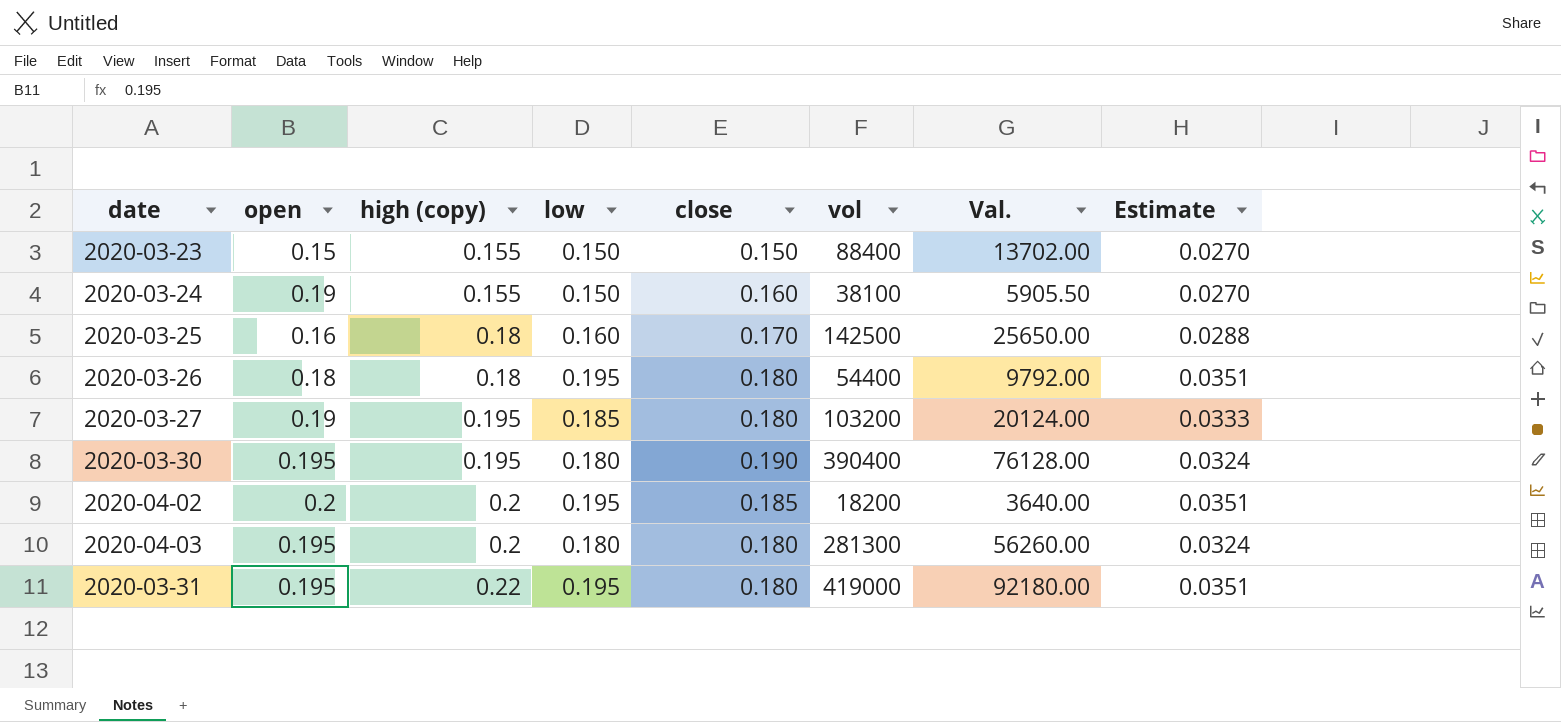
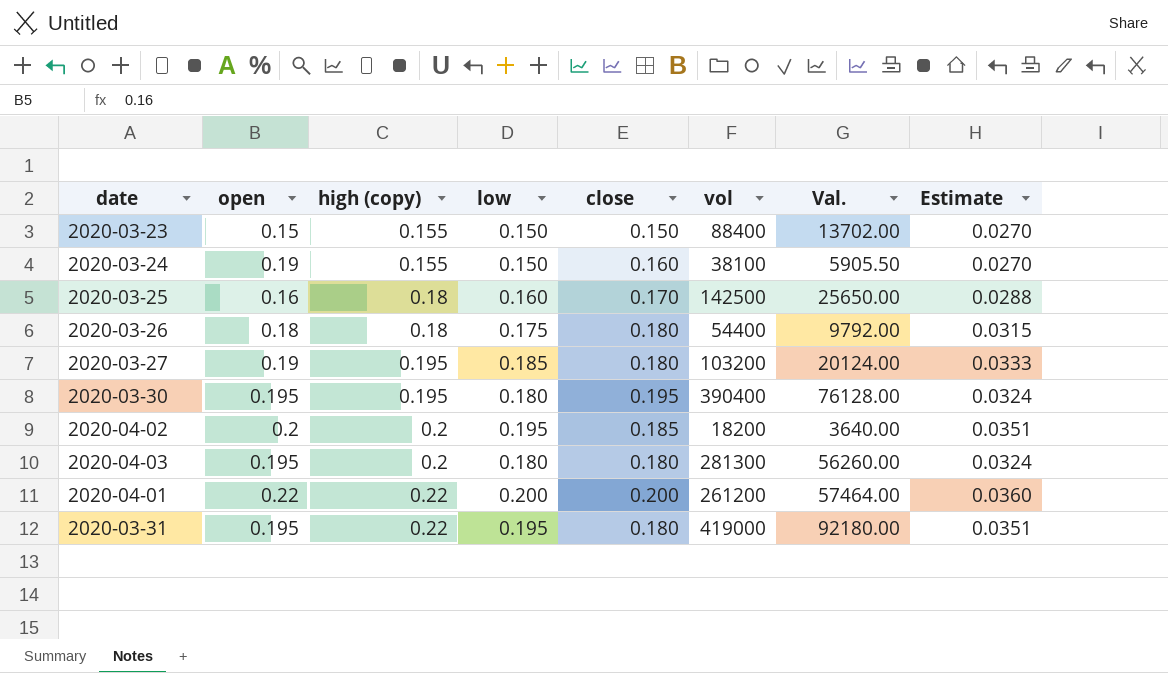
2020-03-26 | low: 0.195 -> 0.175
2020-03-26 | Estimate: 0.0351 -> 0.0315
2020-03-30 | close: 0.190 -> 0.195
row 2020-04-01: none -> 0.22 | 0.22 | 0.200 | 0.200 | 261200 | 57464.00 | 0.0360

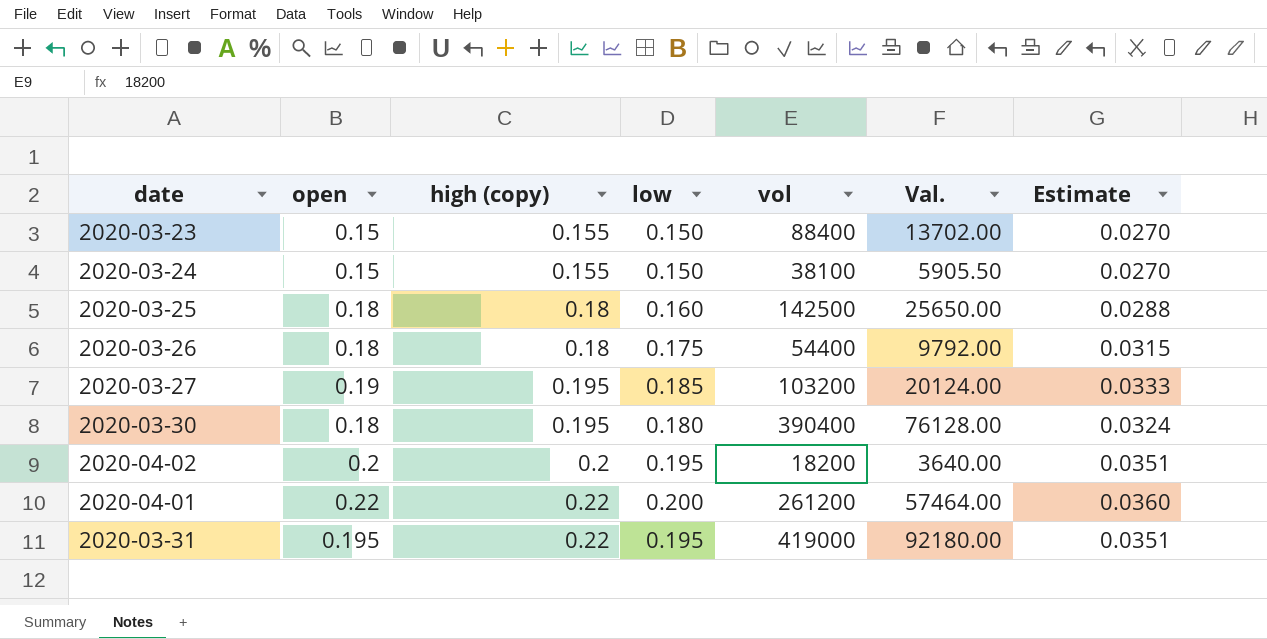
column close | position: 5 -> none
row 2020-04-03: 0.195 | 0.2 | 0.180 | 0.180 | 281300 | 56260.00 | 0.0324 -> none
2020-03-24 | open: 0.19 -> 0.15
2020-03-25 | open: 0.16 -> 0.18
2020-03-30 | open: 0.195 -> 0.18

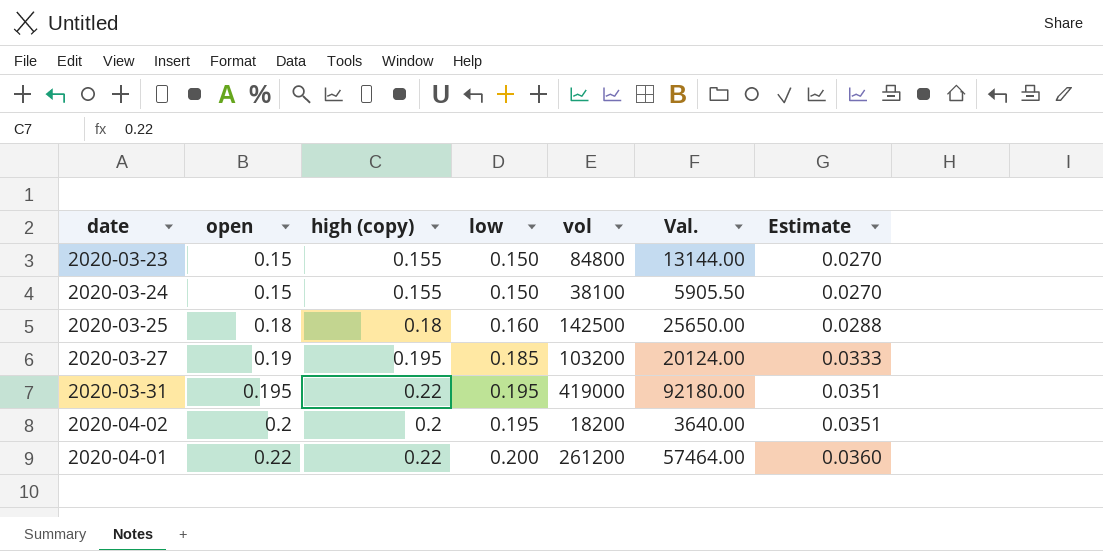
row order: high (copy) ascending -> open ascending
row 2020-03-26: 0.18 | 0.18 | 0.175 | 54400 | 9792.00 | 0.0315 -> none
row 2020-03-30: 0.18 | 0.195 | 0.180 | 390400 | 76128.00 | 0.0324 -> none
2020-03-23 | vol: 88400 -> 84800
2020-03-23 | Val.: 13702.00 -> 13144.00

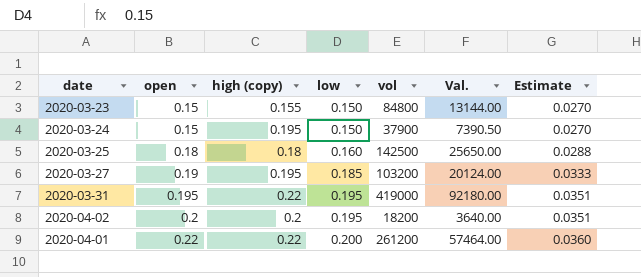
2020-03-24 | high (copy): 0.155 -> 0.195
2020-03-24 | vol: 38100 -> 37900
2020-03-24 | Val.: 5905.50 -> 7390.50

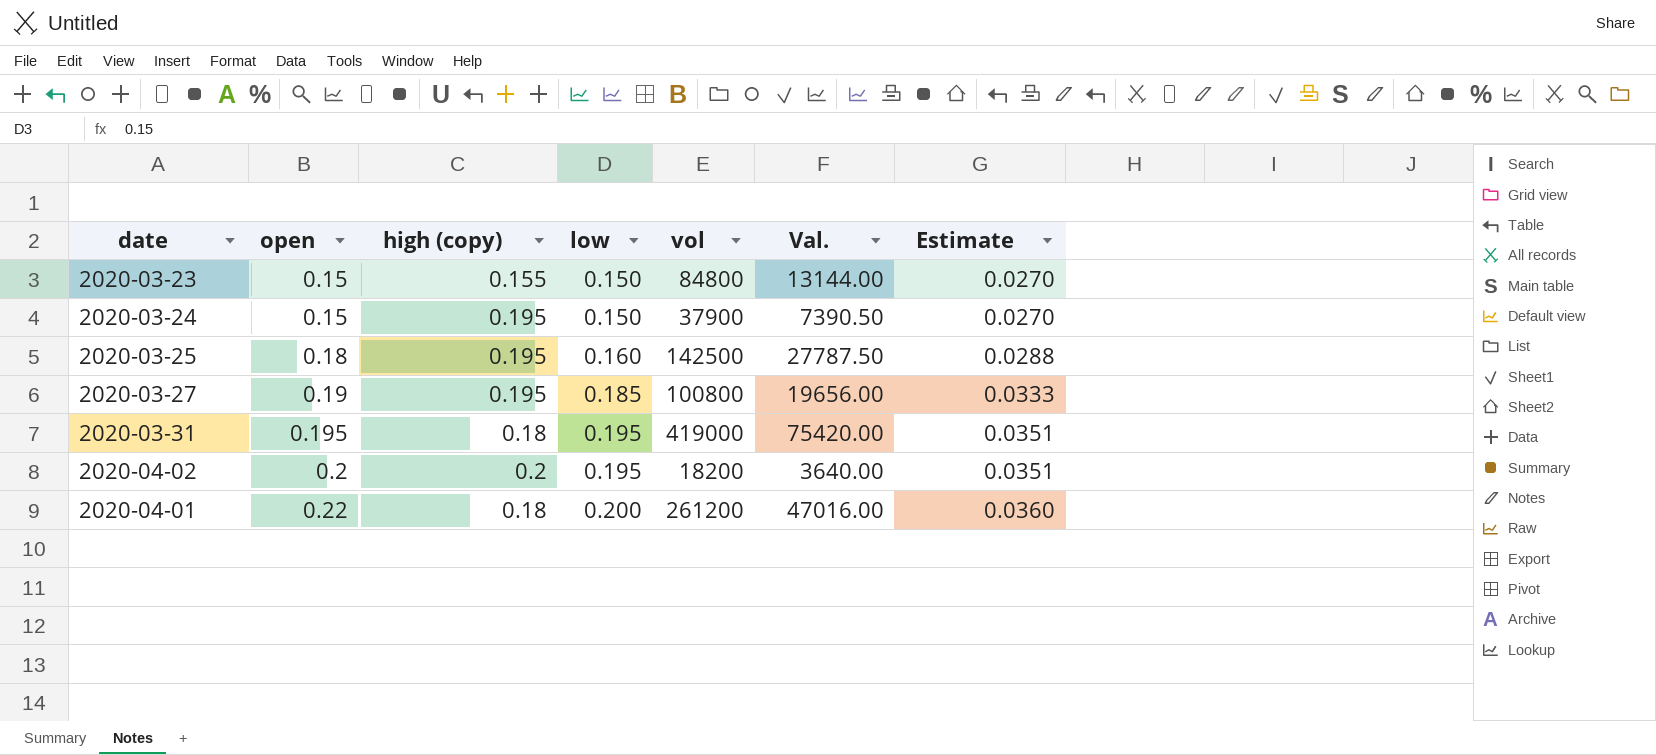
2020-03-25 | high (copy): 0.18 -> 0.195
2020-03-25 | Val.: 25650.00 -> 27787.50
2020-03-27 | vol: 103200 -> 100800
2020-03-27 | Val.: 20124.00 -> 19656.00
2020-03-31 | high (copy): 0.22 -> 0.18
2020-03-31 | Val.: 92180.00 -> 75420.00
2020-04-01 | high (copy): 0.22 -> 0.18
2020-04-01 | Val.: 57464.00 -> 47016.00

